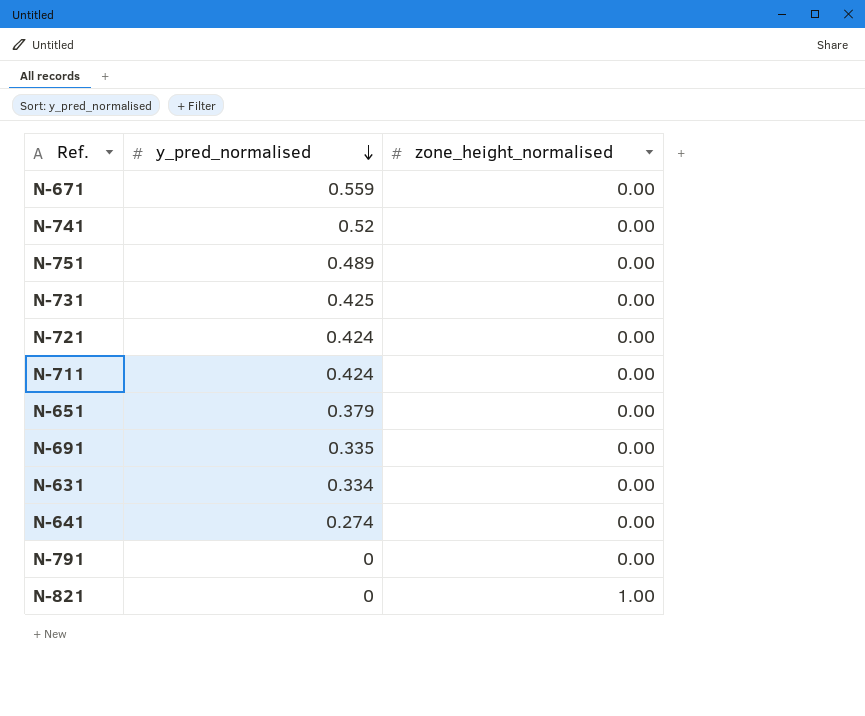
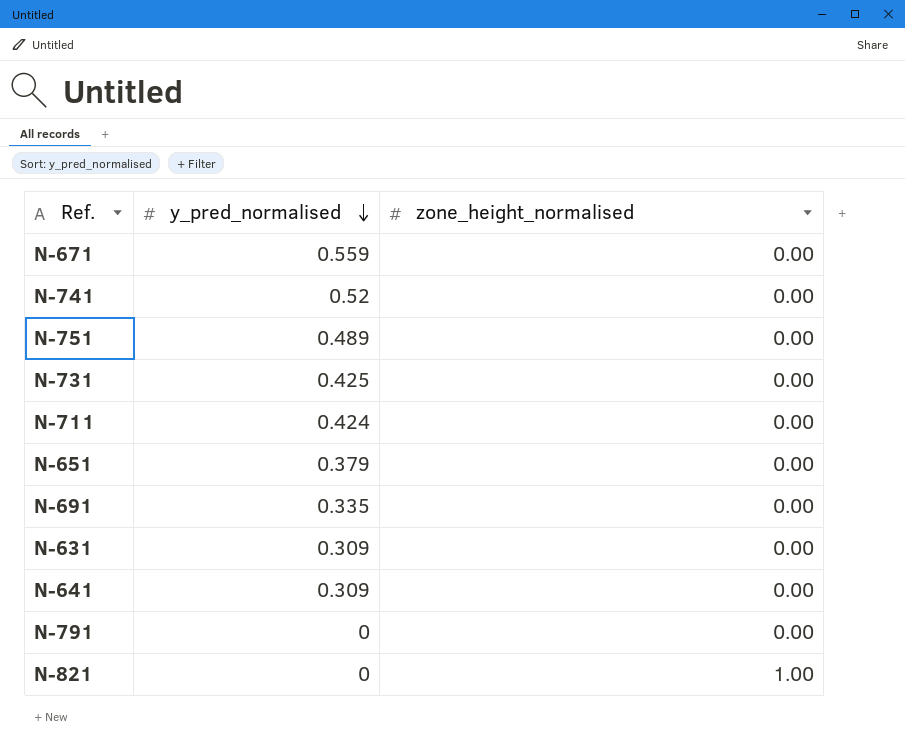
row N-721: 0.424 | 0.00 -> none
N-631 | y_pred_normalised: 0.334 -> 0.309
N-641 | y_pred_normalised: 0.274 -> 0.309

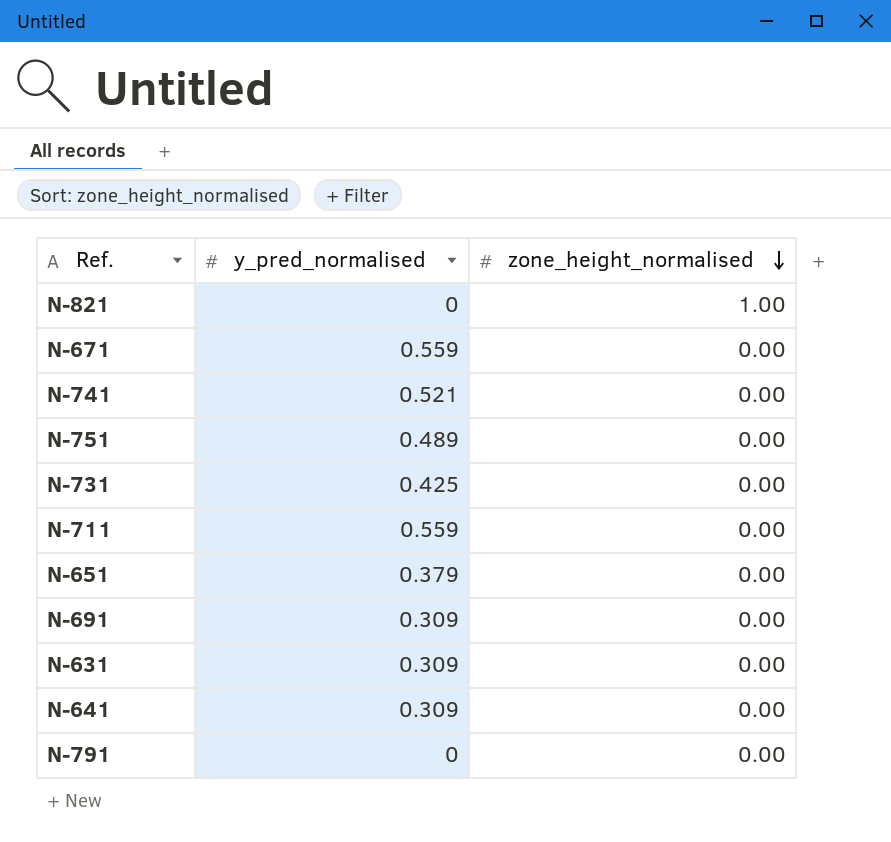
row order: y_pred_normalised descending -> zone_height_normalised descending
N-741 | y_pred_normalised: 0.52 -> 0.521
N-711 | y_pred_normalised: 0.424 -> 0.559
N-691 | y_pred_normalised: 0.335 -> 0.309

